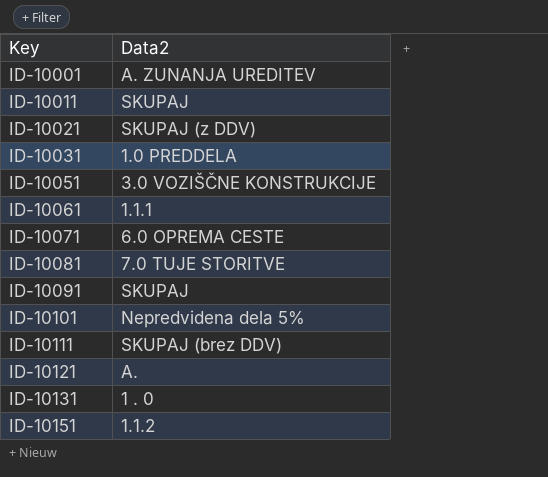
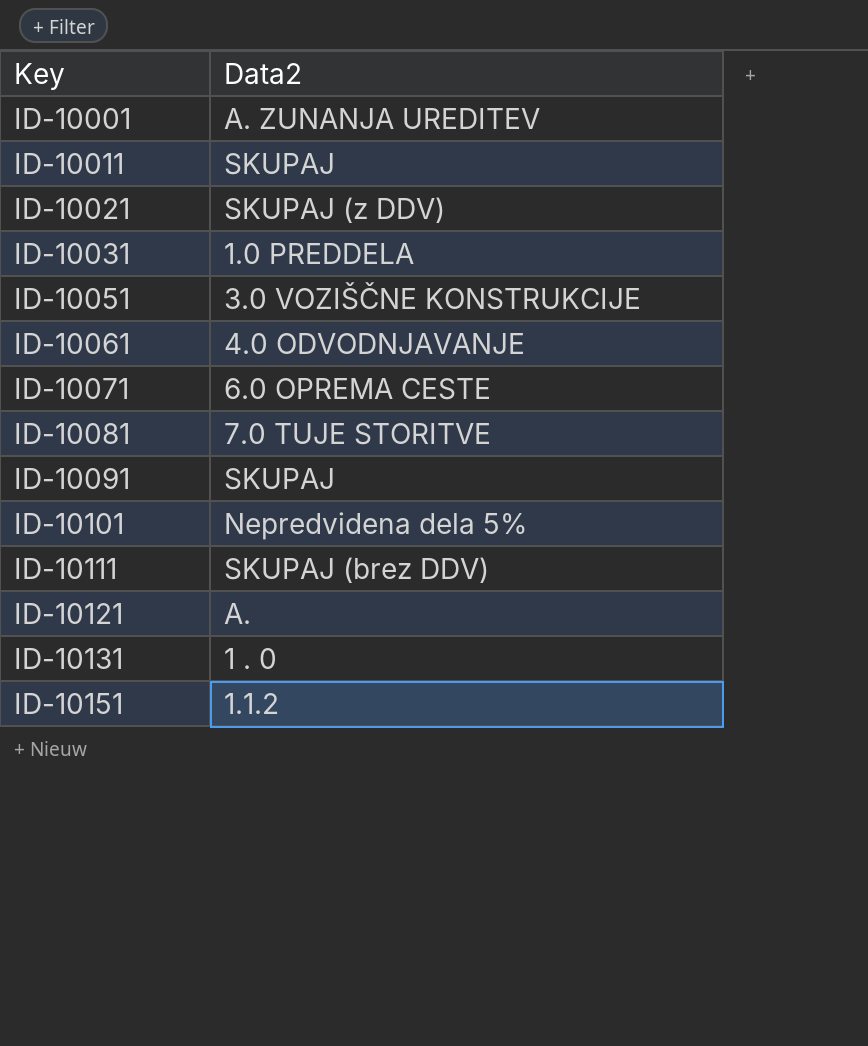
ID-10061 | Data2: 1.1.1 -> 4.0 ODVODNJAVANJE

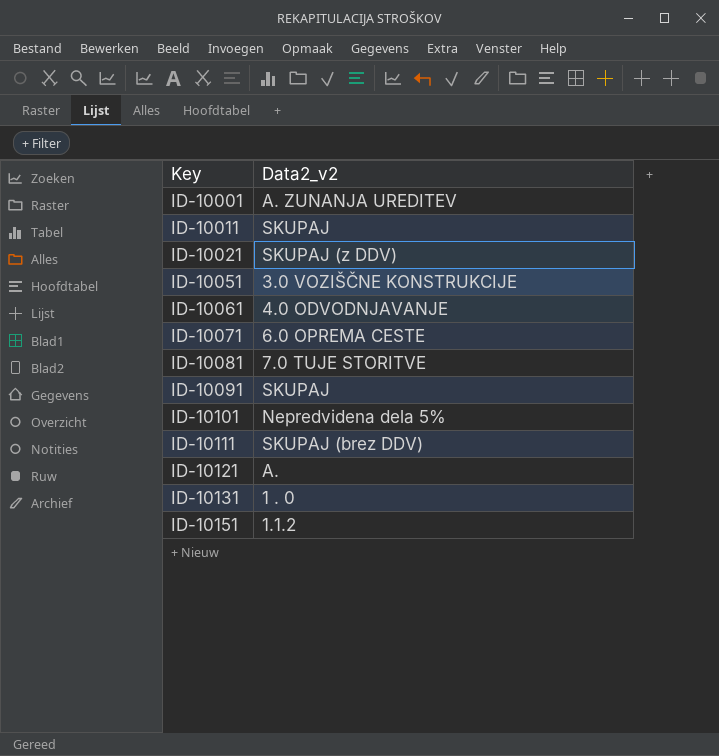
column name: Data2 -> Data2_v2
row ID-10031: 1.0 PREDDELA -> none

